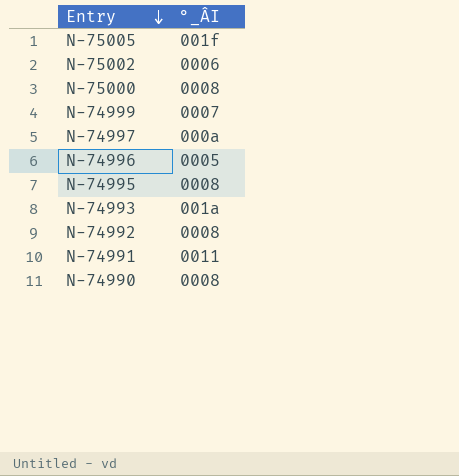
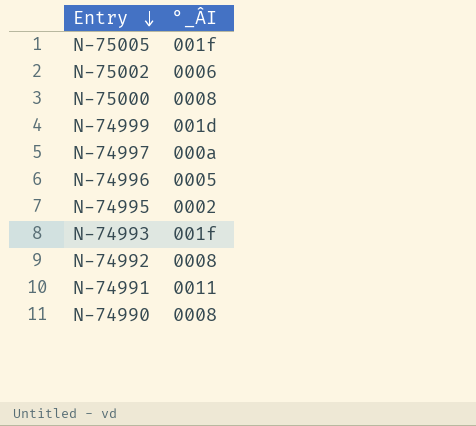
N-74999 | °_ÂI: 0007 -> 001d
N-74995 | °_ÂI: 0008 -> 0002
N-74993 | °_ÂI: 001a -> 001f

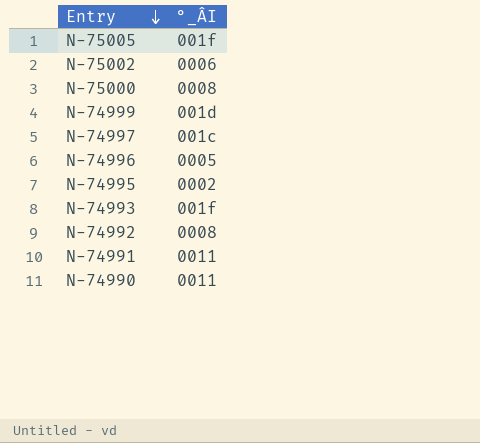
N-74997 | °_ÂI: 000a -> 001c
N-74990 | °_ÂI: 0008 -> 0011

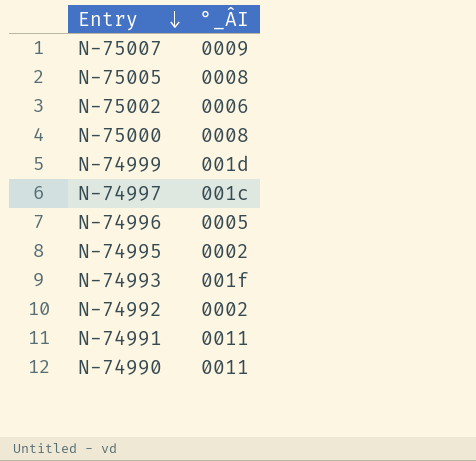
row N-75007: none -> 0009
N-75005 | °_ÂI: 001f -> 0008
N-74992 | °_ÂI: 0008 -> 0002

